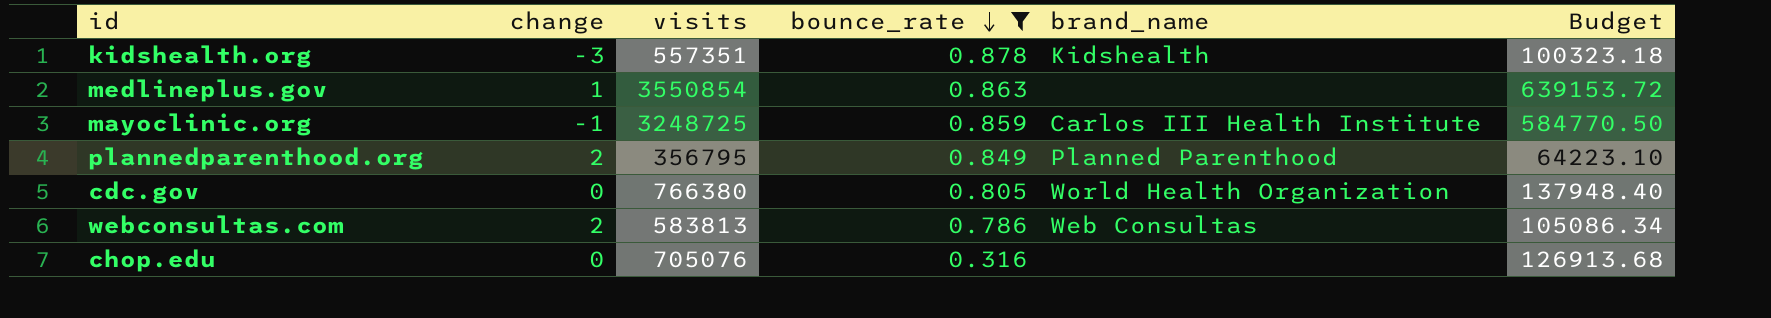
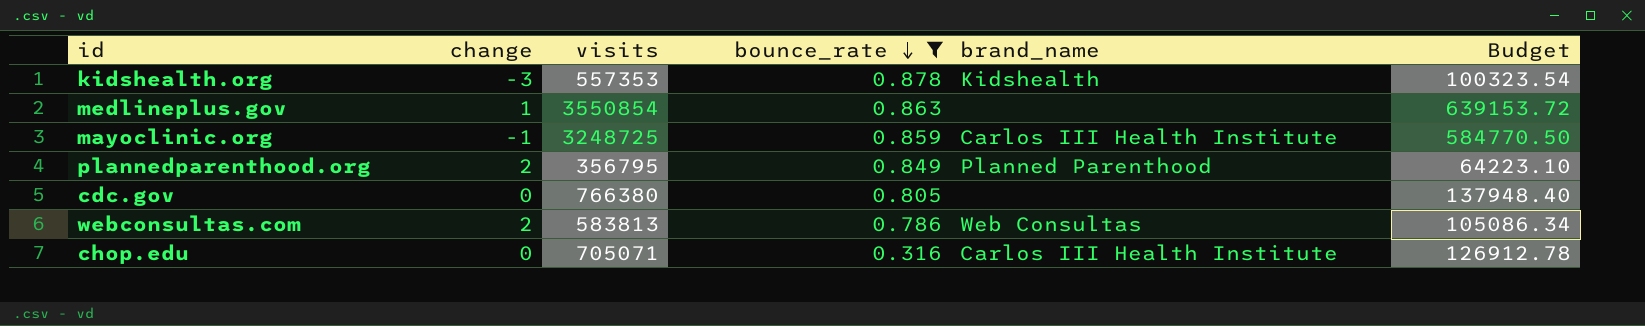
kidshealth.org | visits: 557351 -> 557353
kidshealth.org | Budget: 100323.18 -> 100323.54
cdc.gov | brand_name: World Health Organization -> none
chop.edu | visits: 705076 -> 705071
chop.edu | brand_name: none -> Carlos III Health Institute
chop.edu | Budget: 126913.68 -> 126912.78

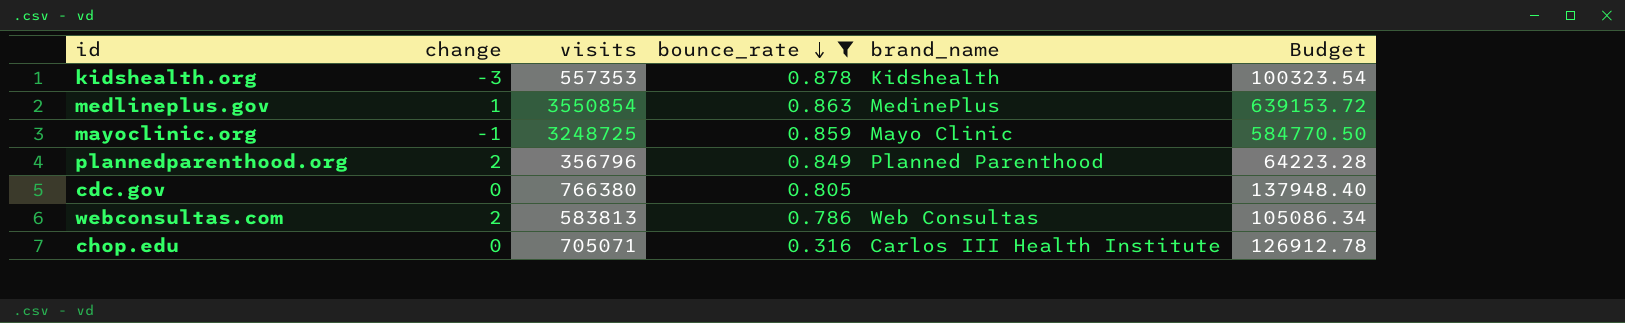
medlineplus.gov | brand_name: none -> MedinePlus
mayoclinic.org | brand_name: Carlos III Health Institute -> Mayo Clinic
plannedparenthood.org | visits: 356795 -> 356796
plannedparenthood.org | Budget: 64223.10 -> 64223.28

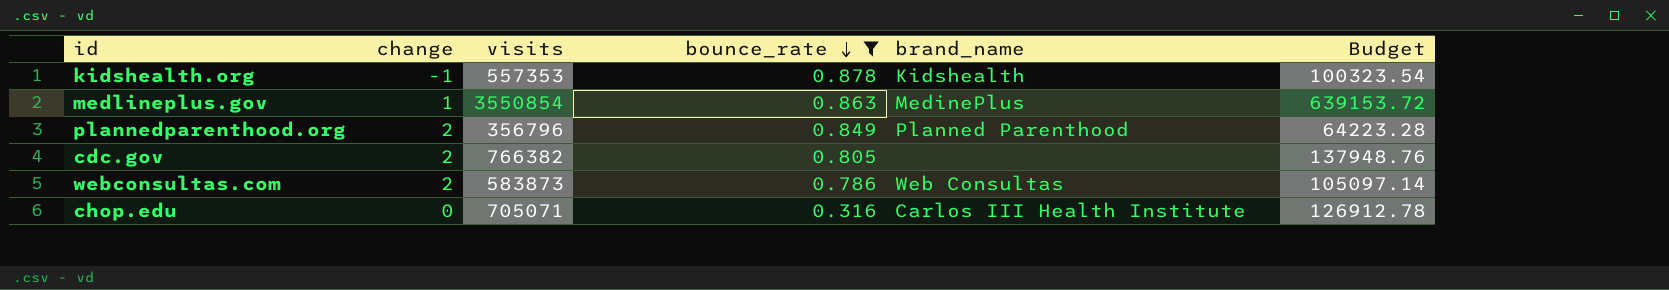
row mayoclinic.org: -1 | 3248725 | 0.859 | Mayo Clinic | 584770.50 -> none
kidshealth.org | change: -3 -> -1
cdc.gov | change: 0 -> 2
cdc.gov | visits: 766380 -> 766382
cdc.gov | Budget: 137948.40 -> 137948.76
webconsultas.com | visits: 583813 -> 583873
webconsultas.com | Budget: 105086.34 -> 105097.14

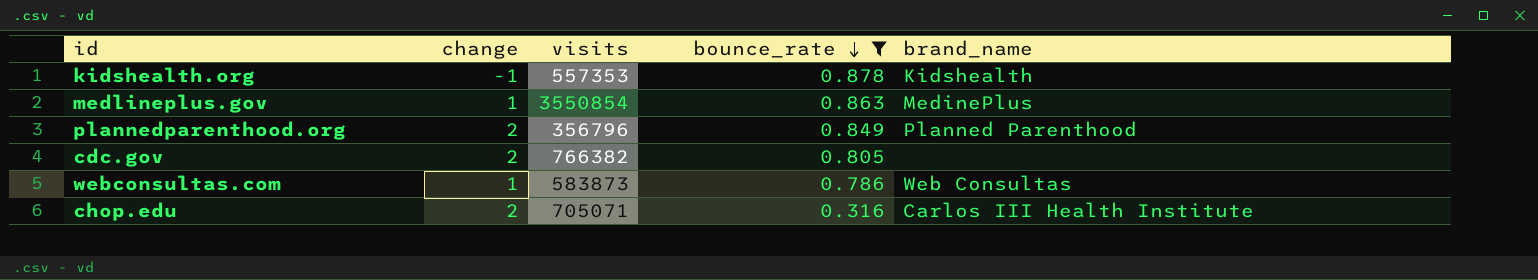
column Budget | formula: [visits] * 0.18 -> none
webconsultas.com | change: 2 -> 1
chop.edu | change: 0 -> 2

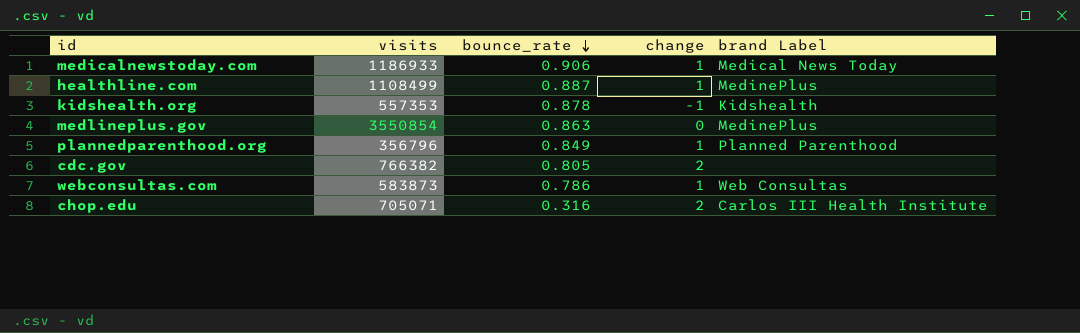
filter: bounce_rate <= 0.878 -> none
column change | position: 2 -> 4
column name: brand_name -> brand Label
medlineplus.gov | change: 1 -> 0
plannedparenthood.org | change: 2 -> 1

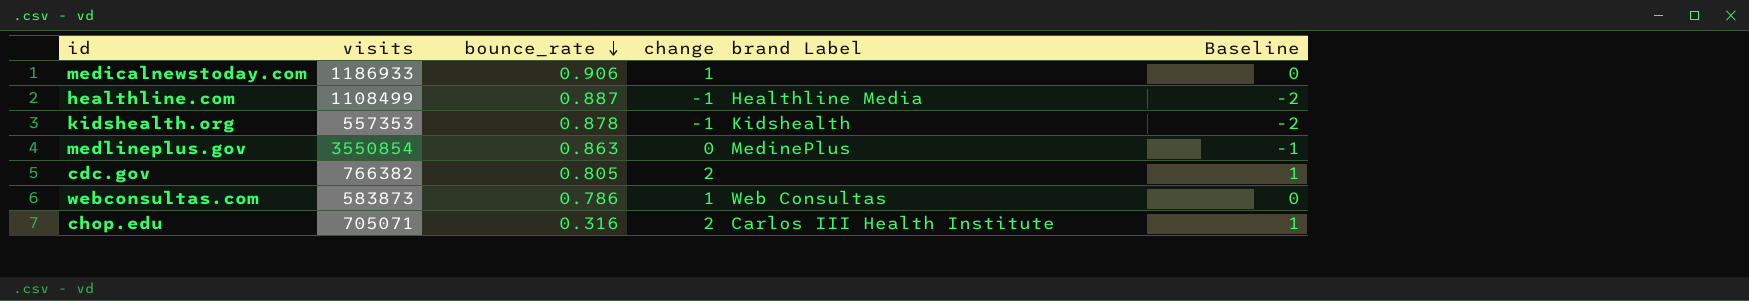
column Baseline | formula: none -> [change] - 1
row plannedparenthood.org: 356796 | 0.849 | 1 | Planned Parenthood -> none
medicalnewstoday.com | brand Label: Medical News Today -> none
healthline.com | change: 1 -> -1
healthline.com | brand Label: MedinePlus -> Healthline Media

